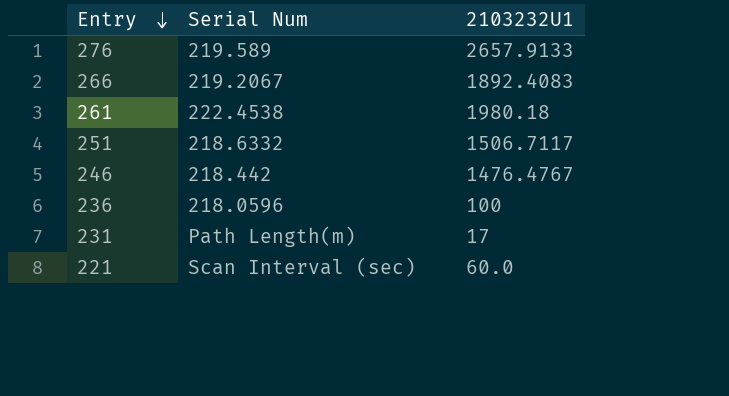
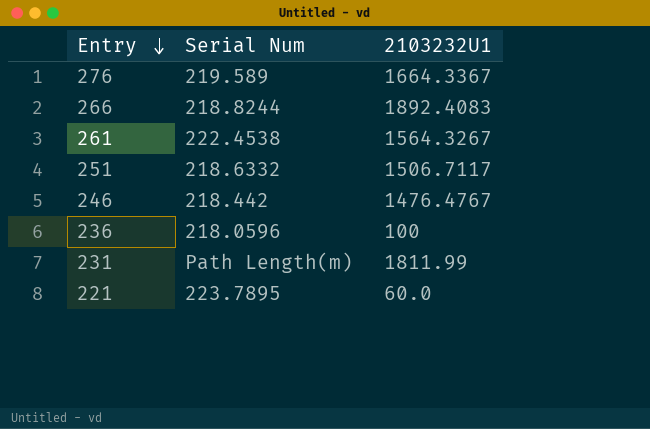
276 | 2103232U1: 2657.9133 -> 1664.3367
266 | Serial Num: 219.2067 -> 218.8244
261 | 2103232U1: 1980.18 -> 1564.3267
231 | 2103232U1: 17 -> 1811.99
221 | Serial Num: Scan Interval (sec) -> 223.7895

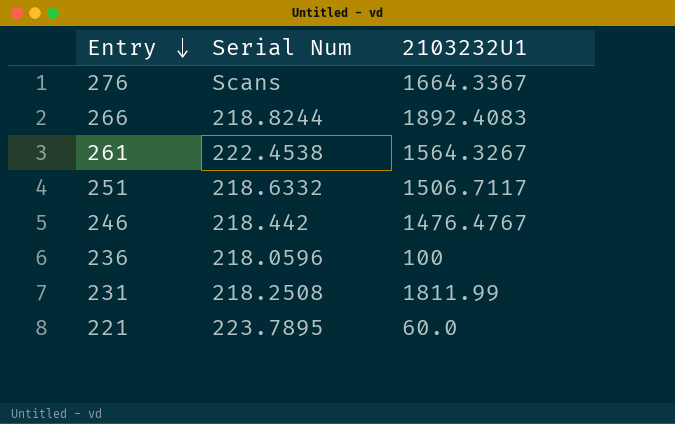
276 | Serial Num: 219.589 -> Scans
231 | Serial Num: Path Length(m) -> 218.2508

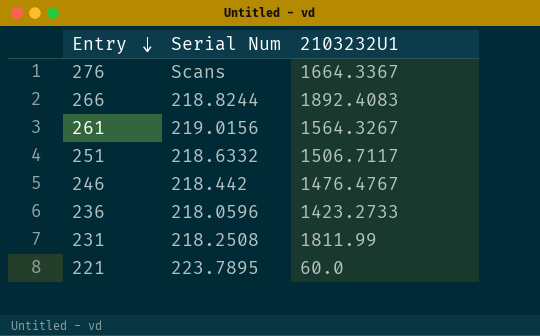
261 | Serial Num: 222.4538 -> 219.0156
236 | 2103232U1: 100 -> 1423.2733

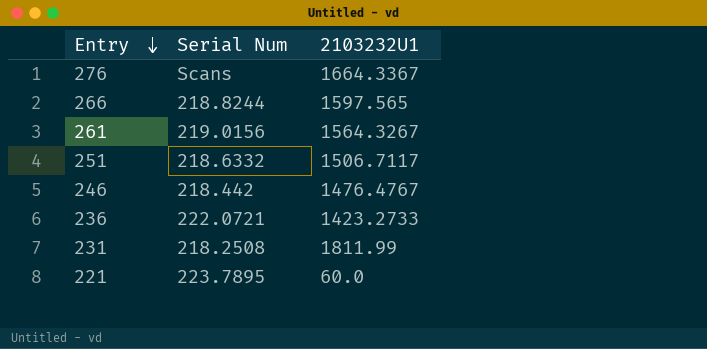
266 | 2103232U1: 1892.4083 -> 1597.565
236 | Serial Num: 218.0596 -> 222.0721

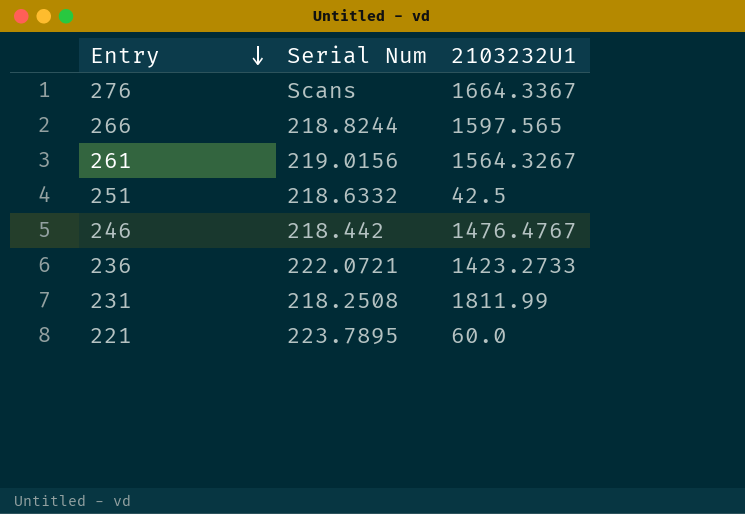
251 | 2103232U1: 1506.7117 -> 42.5

